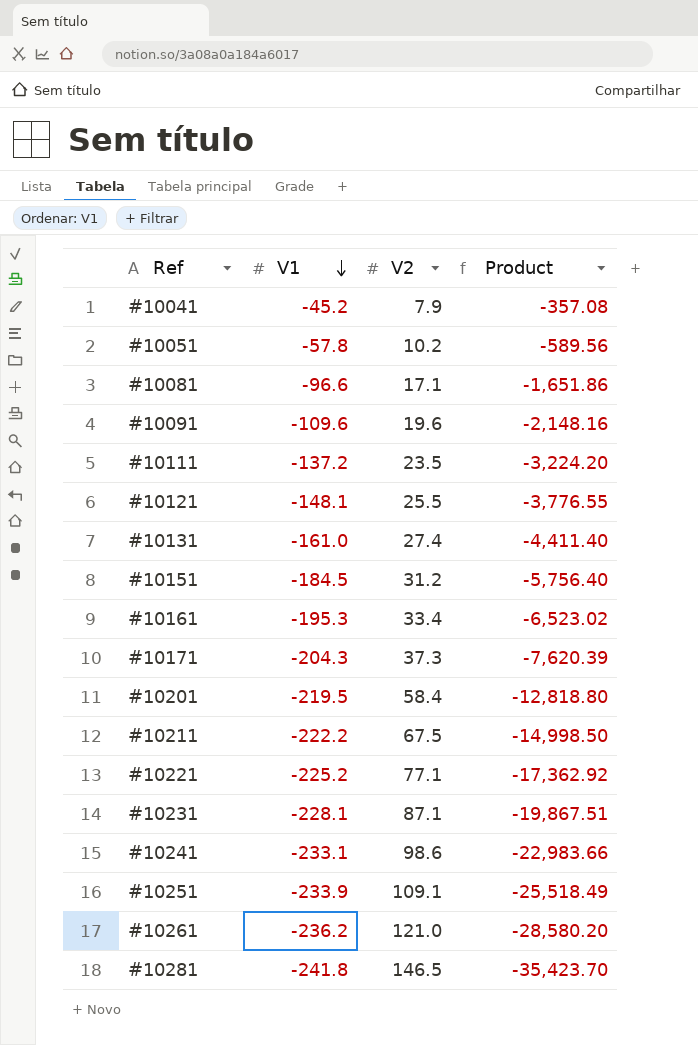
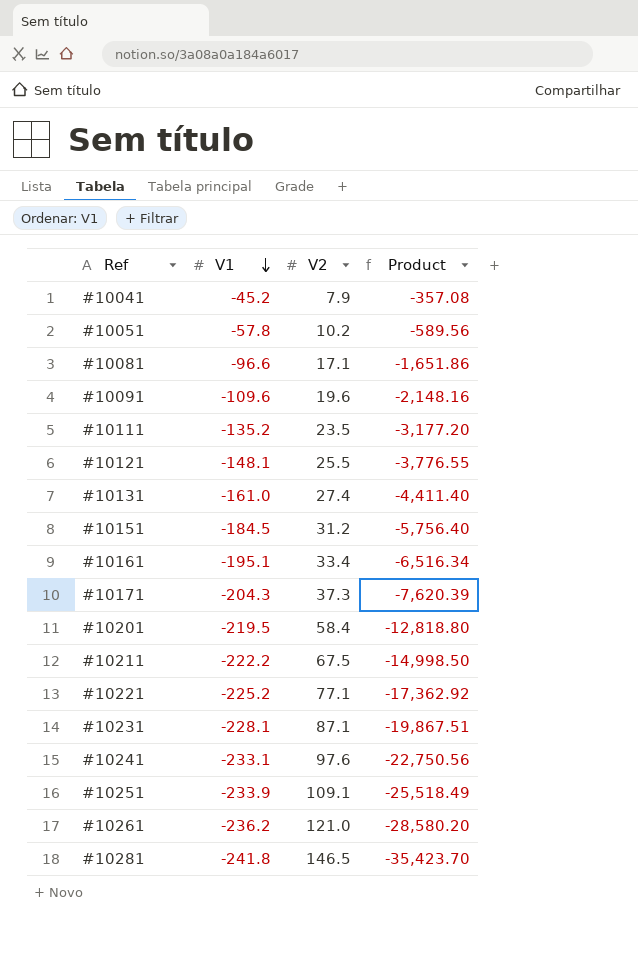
#10111 | V1: -137.2 -> -135.2
#10111 | Product: -3,224.20 -> -3,177.20
#10161 | V1: -195.3 -> -195.1
#10161 | Product: -6,523.02 -> -6,516.34
#10241 | V2: 98.6 -> 97.6
#10241 | Product: -22,983.66 -> -22,750.56

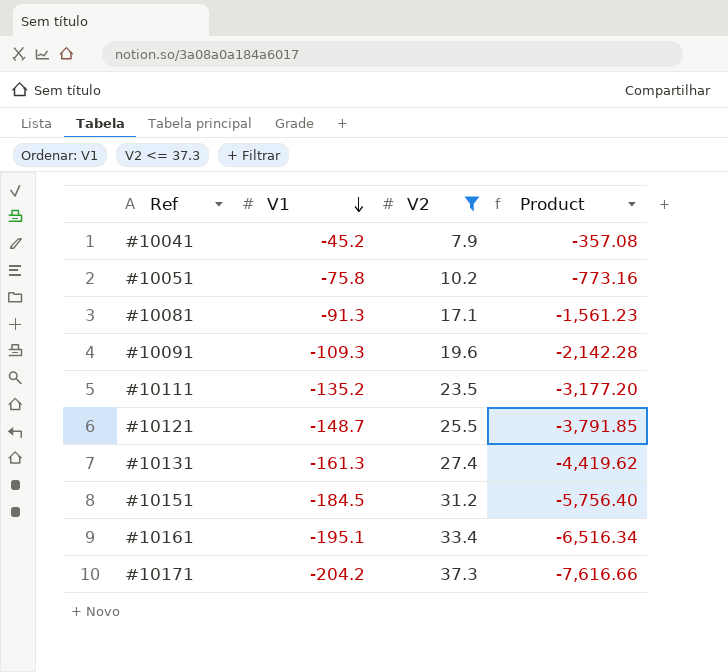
filter: none -> V2 <= 37.3
#10051 | V1: -57.8 -> -75.8
#10051 | Product: -589.56 -> -773.16
#10081 | V1: -96.6 -> -91.3
#10081 | Product: -1,651.86 -> -1,561.23
#10091 | V1: -109.6 -> -109.3
#10091 | Product: -2,148.16 -> -2,142.28
#10121 | V1: -148.1 -> -148.7
#10121 | Product: -3,776.55 -> -3,791.85
#10131 | V1: -161.0 -> -161.3
#10131 | Product: -4,411.40 -> -4,419.62
#10171 | V1: -204.3 -> -204.2
#10171 | Product: -7,620.39 -> -7,616.66

